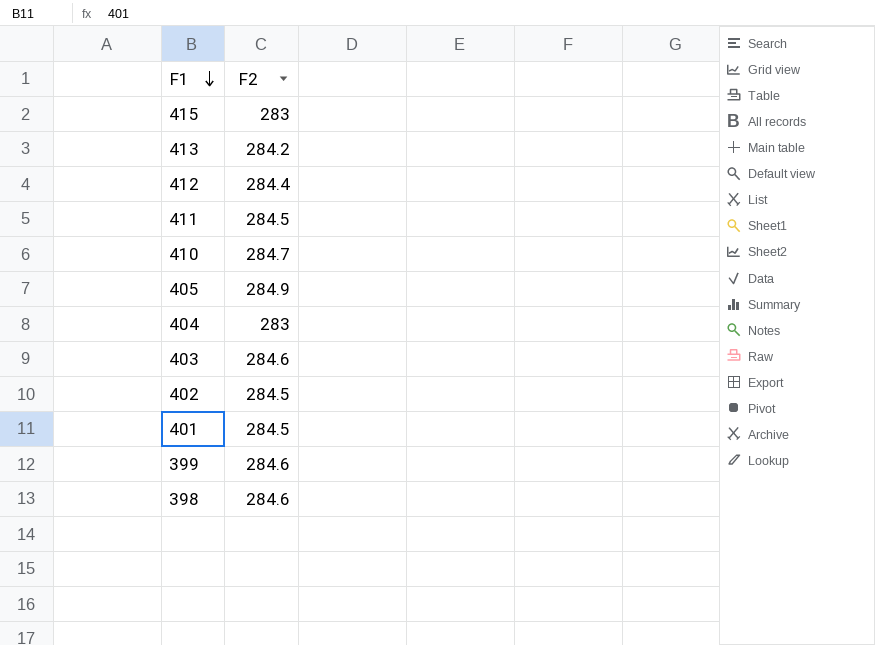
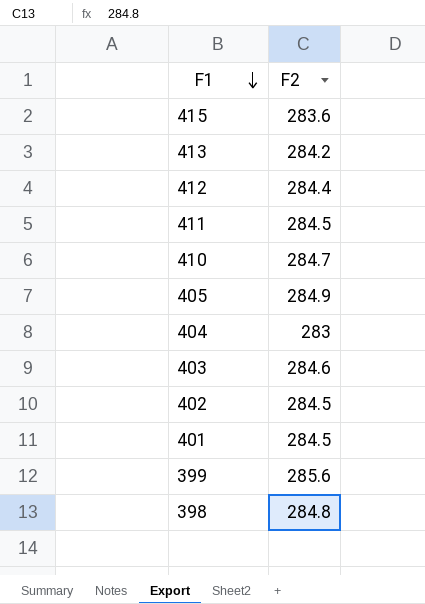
415 | F2: 283 -> 283.6
399 | F2: 284.6 -> 285.6
398 | F2: 284.6 -> 284.8

